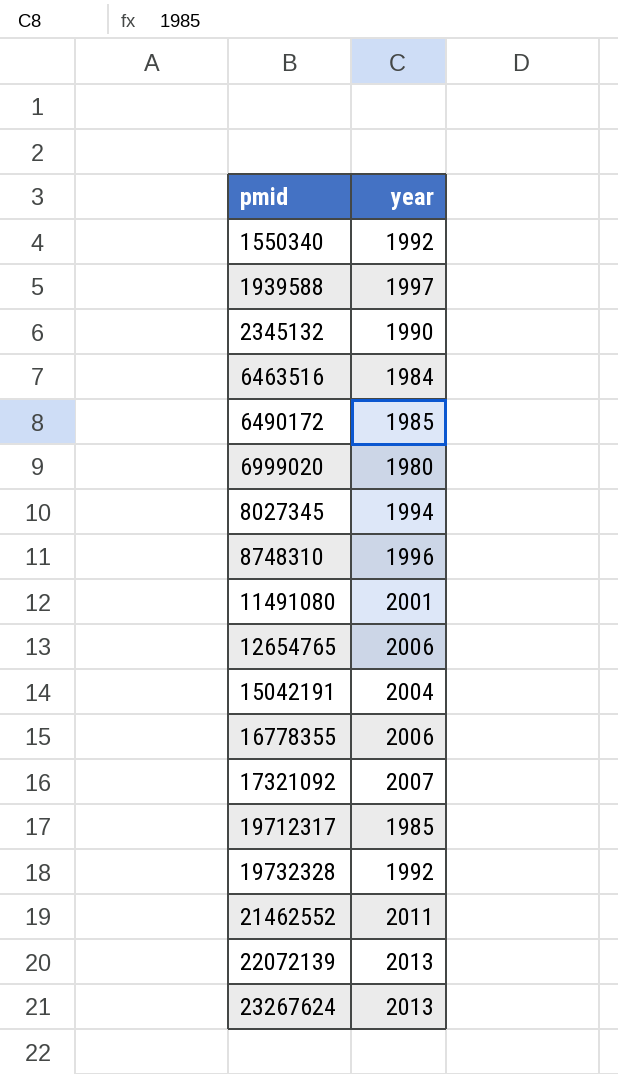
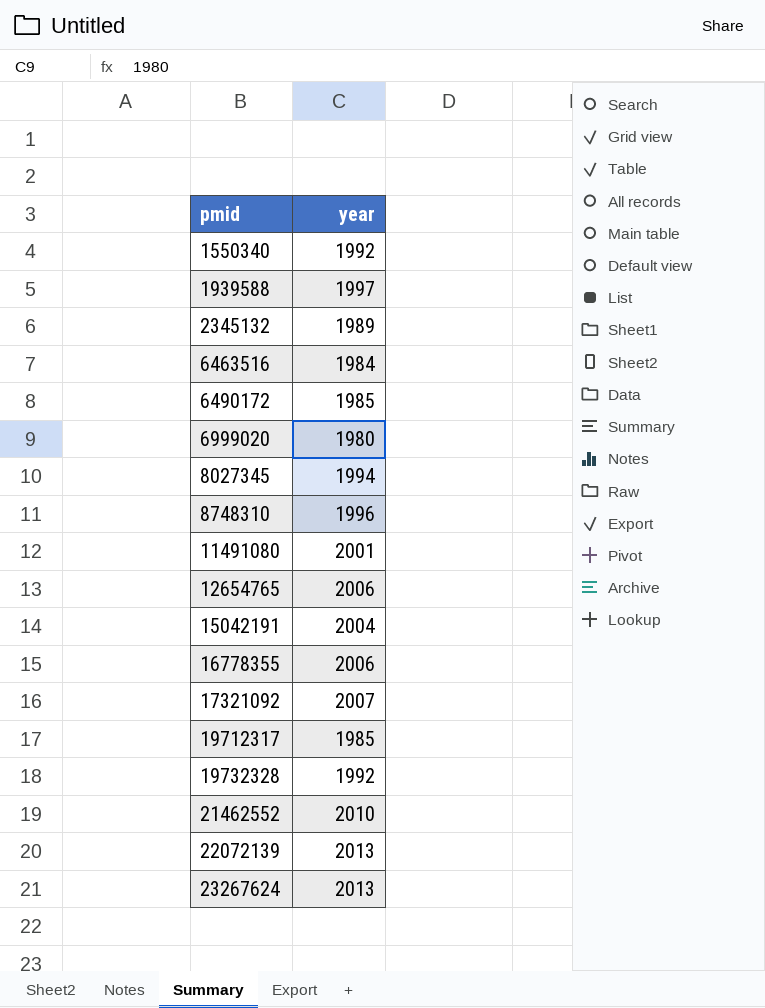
2345132 | year: 1990 -> 1989
21462552 | year: 2011 -> 2010

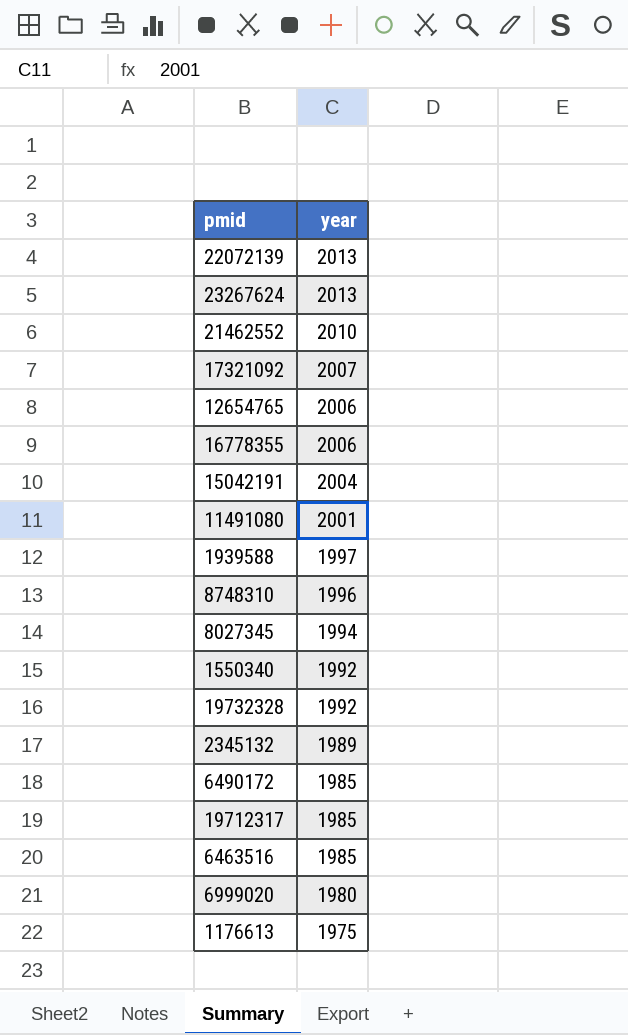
row order: pmid ascending -> year descending
6463516 | year: 1984 -> 1985
row 1176613: none -> 1975

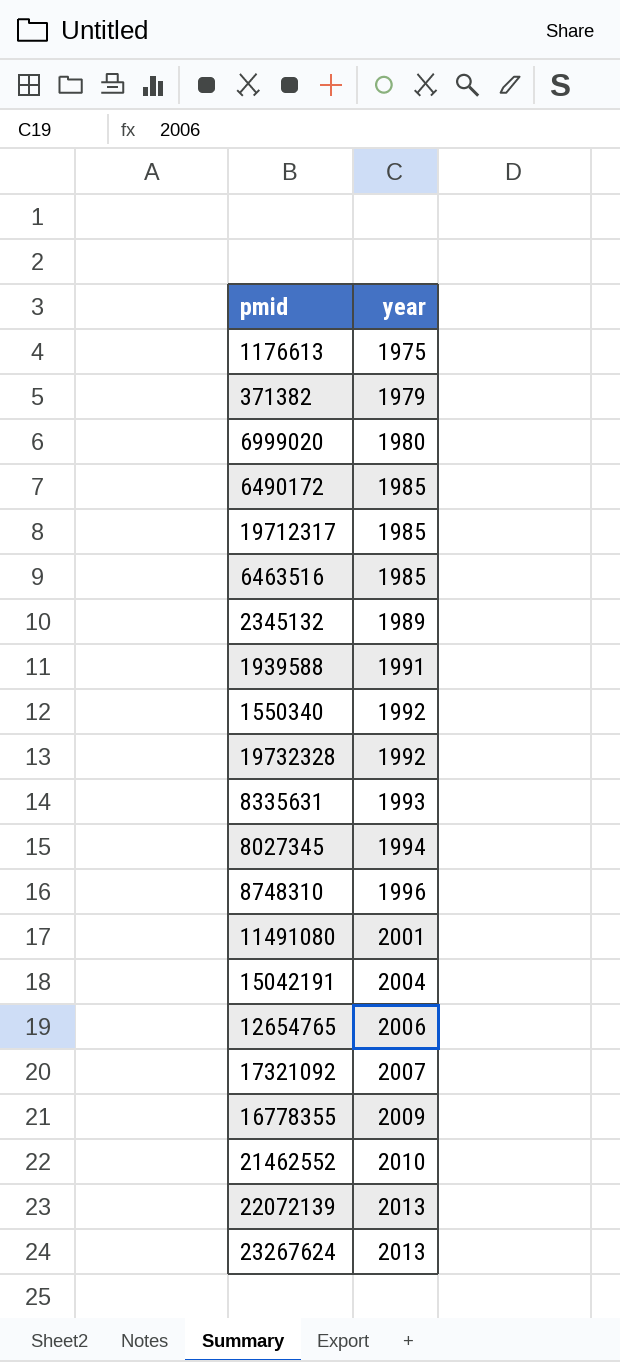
row order: year descending -> year ascending
row 371382: none -> 1979
1939588 | year: 1997 -> 1991
row 8335631: none -> 1993
16778355 | year: 2006 -> 2009

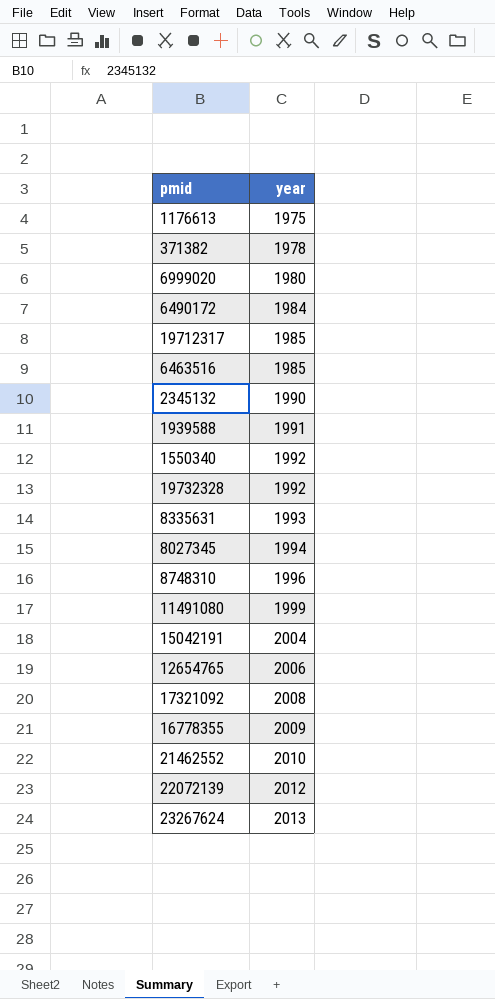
371382 | year: 1979 -> 1978
6490172 | year: 1985 -> 1984
2345132 | year: 1989 -> 1990
11491080 | year: 2001 -> 1999
17321092 | year: 2007 -> 2008
22072139 | year: 2013 -> 2012

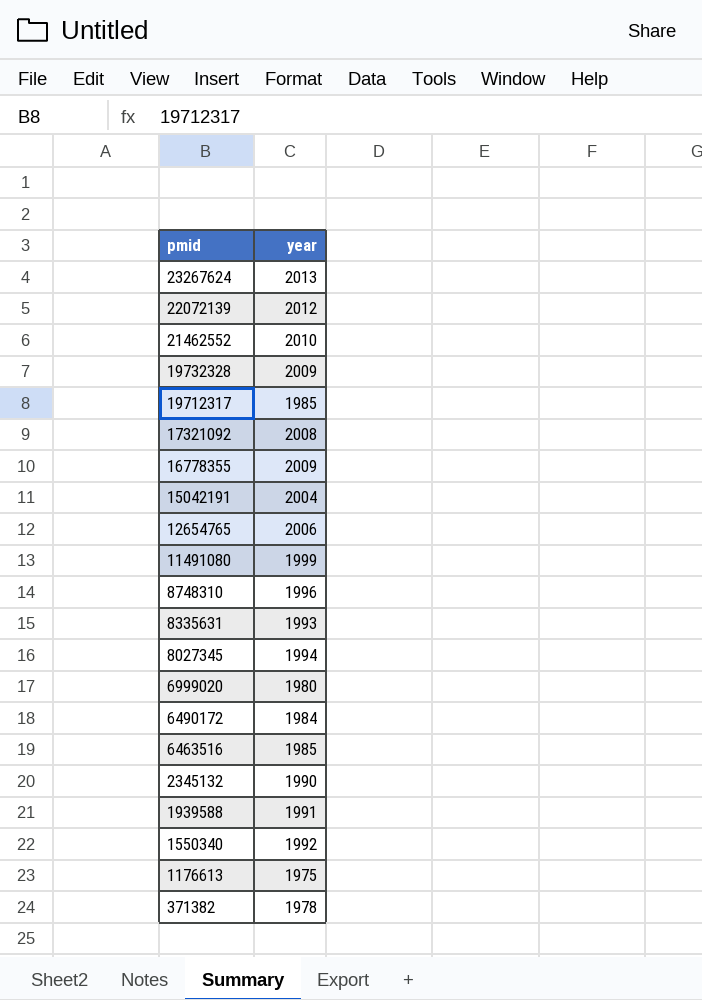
row order: year ascending -> pmid descending
19732328 | year: 1992 -> 2009

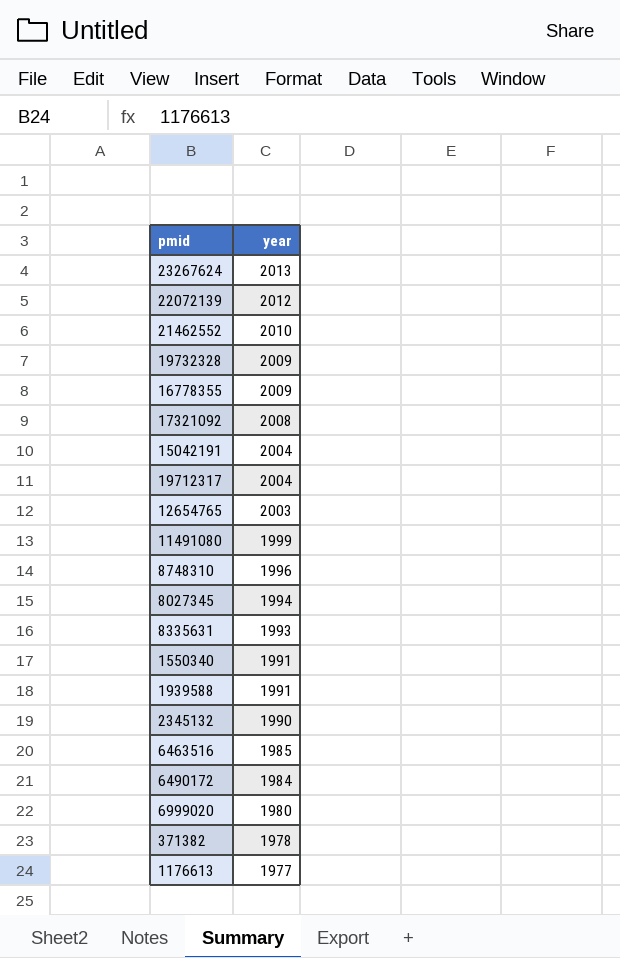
row order: pmid descending -> year descending
19712317 | year: 1985 -> 2004
12654765 | year: 2006 -> 2003
1550340 | year: 1992 -> 1991
1176613 | year: 1975 -> 1977

